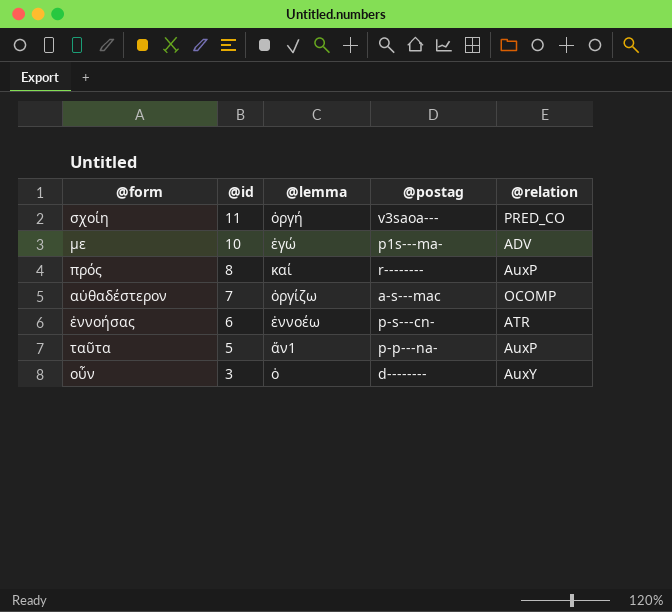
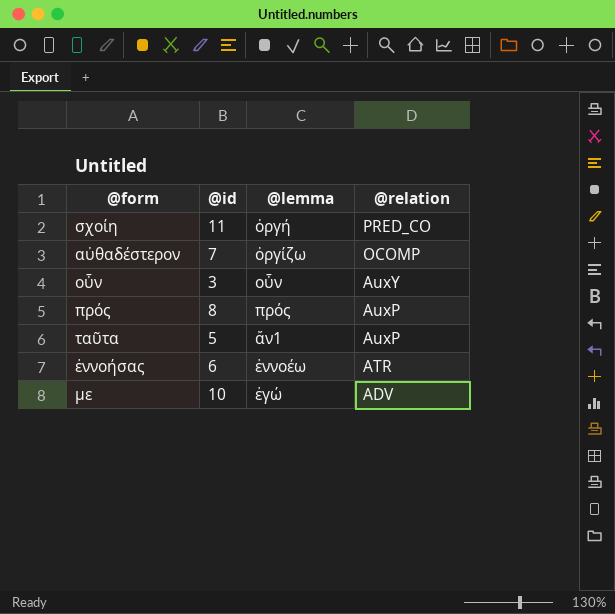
row order: @id descending -> @relation descending
column @postag | position: 4 -> none
οὖν | @lemma: ὁ -> οὖν
πρός | @lemma: καί -> πρός

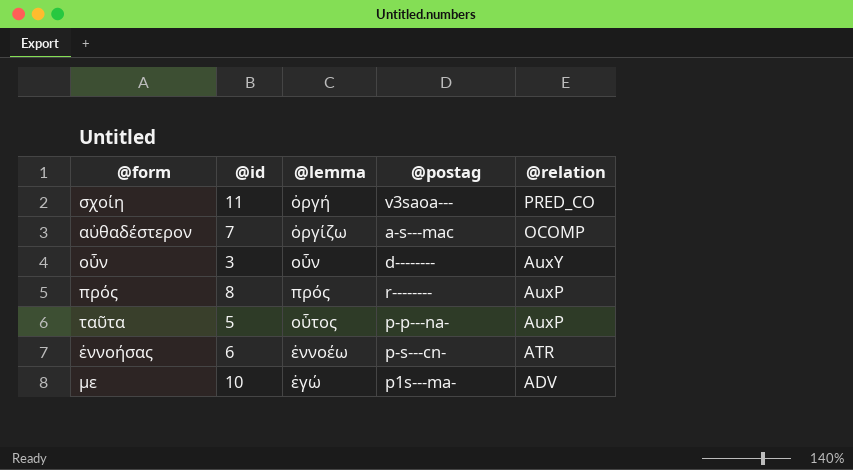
column @postag | position: none -> 4
ταῦτα | @lemma: ἄν1 -> οὗτος

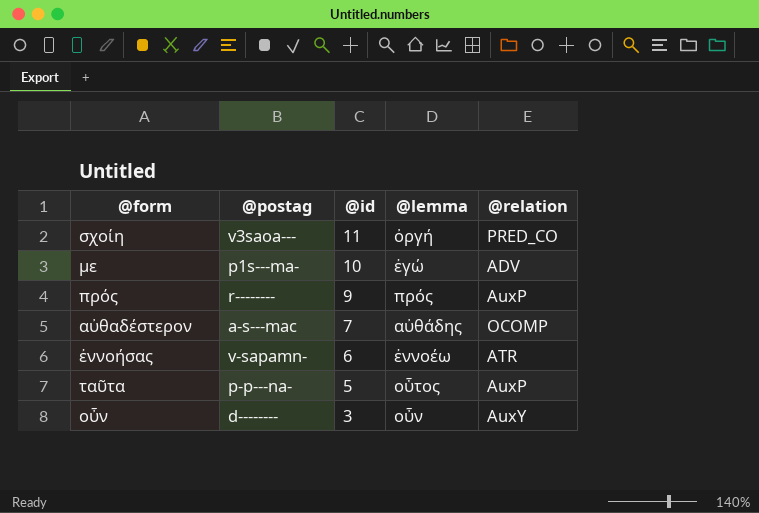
row order: @relation descending -> @id descending
column @postag | position: 4 -> 2
πρός | @id: 8 -> 9
αὐθαδέστερον | @lemma: ὀργίζω -> αὐθάδης
ἐννοήσας | @postag: p-s---cn- -> v-sapamn-

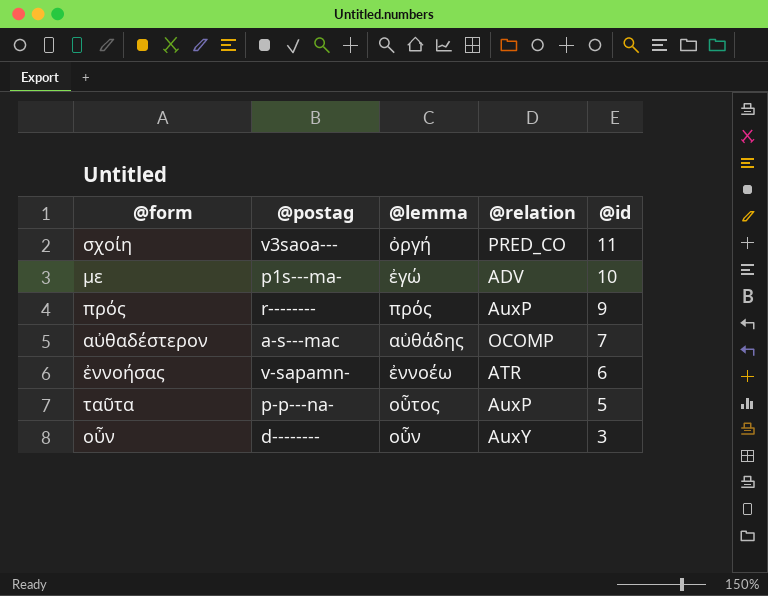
column @id | position: 3 -> 5

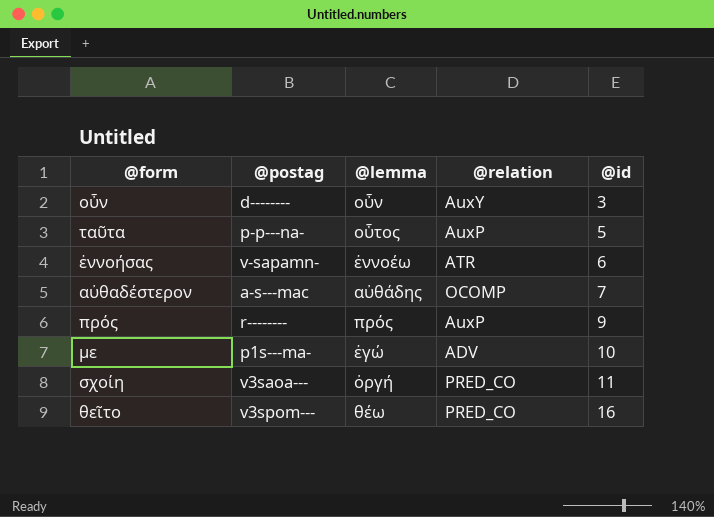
row order: @id descending -> @id ascending
row θεῖτο: none -> v3spom--- | θέω | PRED_CO | 16

